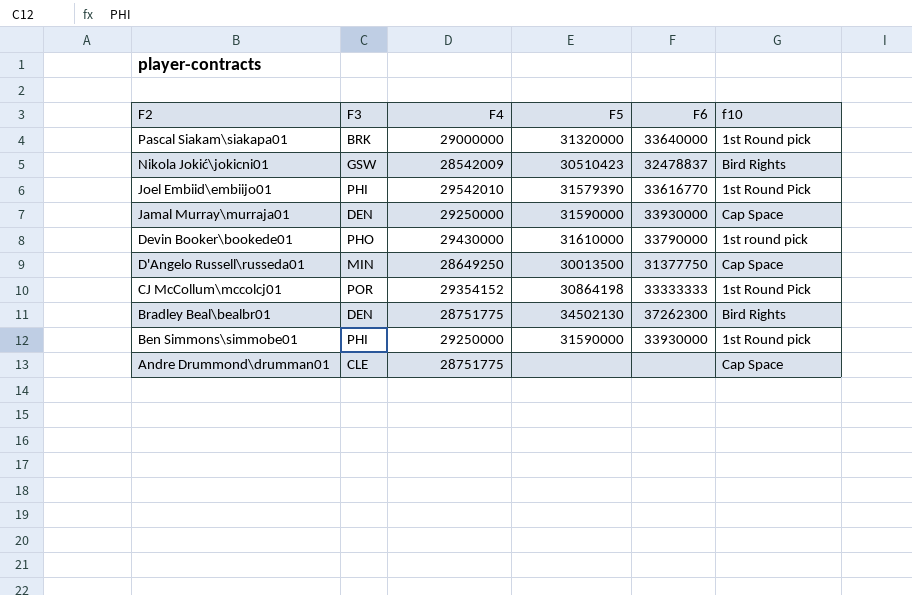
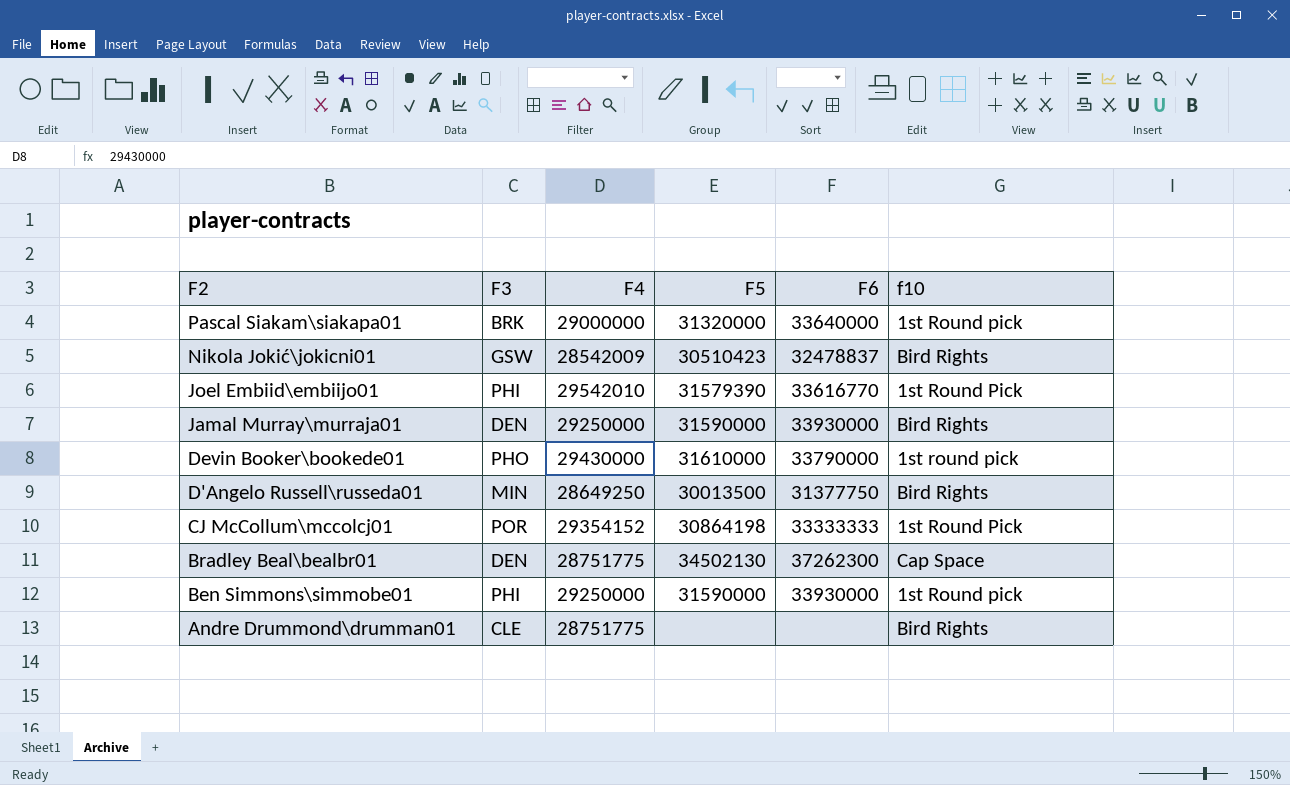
Jamal Murray\murraja01 | f10: Cap Space -> Bird Rights
D'Angelo Russell\russeda01 | f10: Cap Space -> Bird Rights
Bradley Beal\bealbr01 | f10: Bird Rights -> Cap Space
Andre Drummond\drumman01 | f10: Cap Space -> Bird Rights

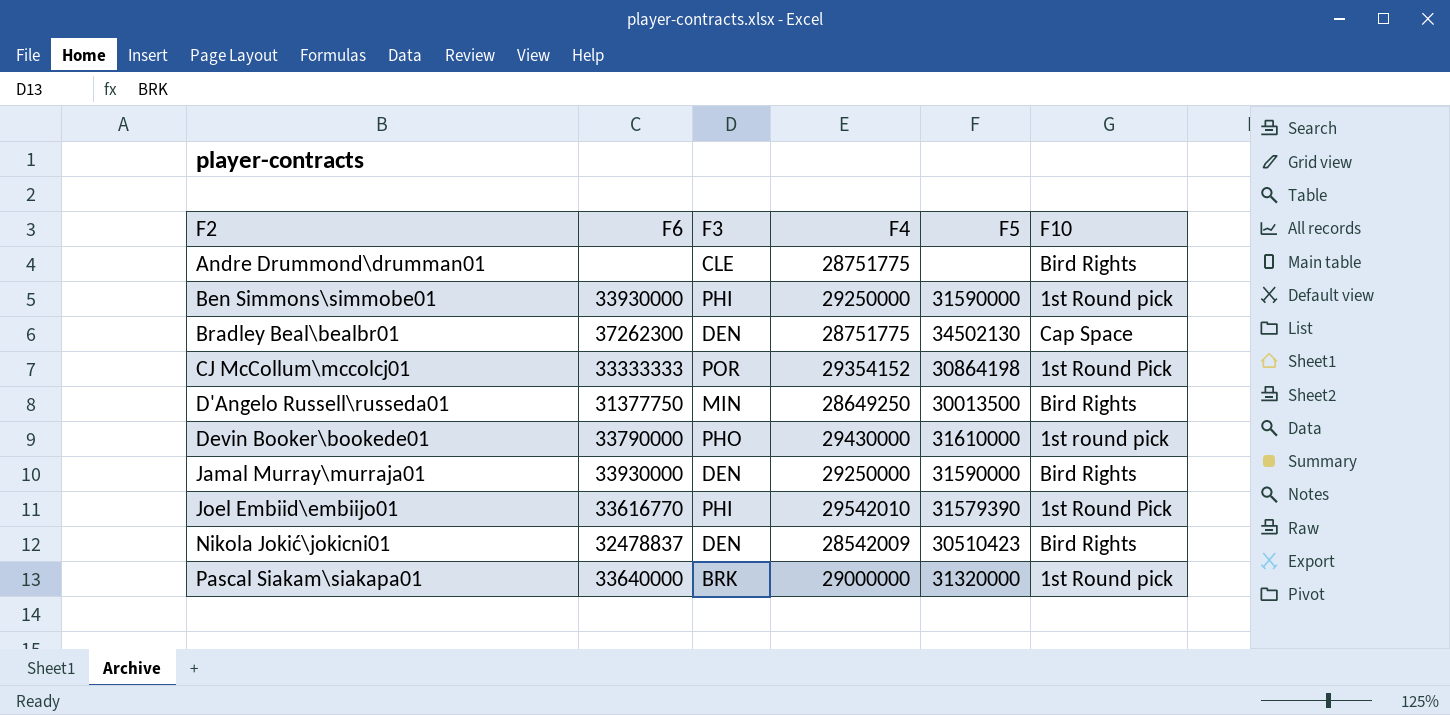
row order: F2 descending -> F2 ascending
column F6 | position: 5 -> 2
column name: f10 -> F10
Nikola Jokić\jokicni01 | F3: GSW -> DEN

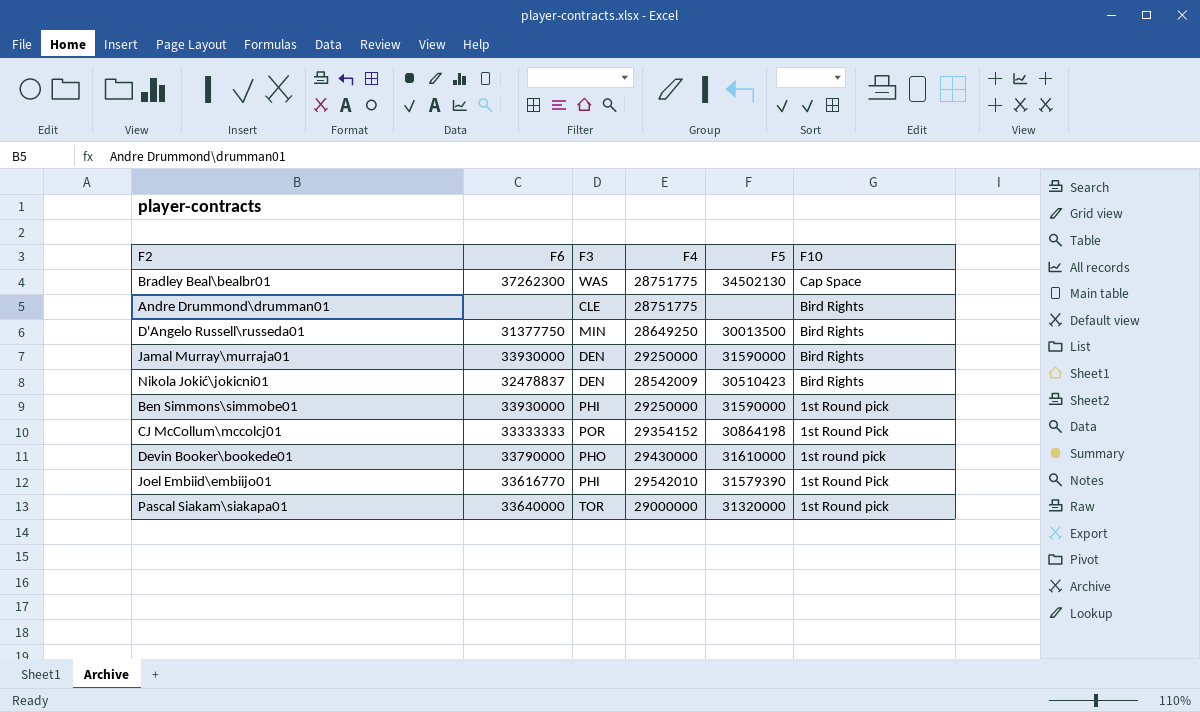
row order: F2 ascending -> F10 descending
Bradley Beal\bealbr01 | F3: DEN -> WAS
Pascal Siakam\siakapa01 | F3: BRK -> TOR

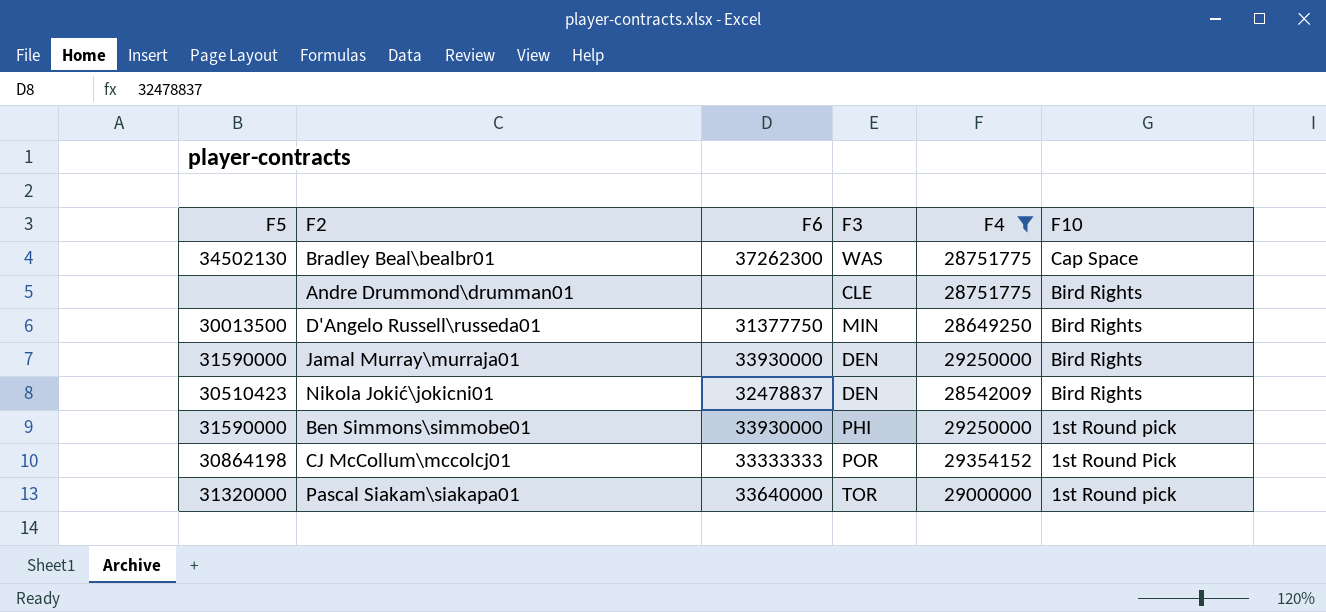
filter: none -> F4 <= 29354152
column F5 | position: 5 -> 1

